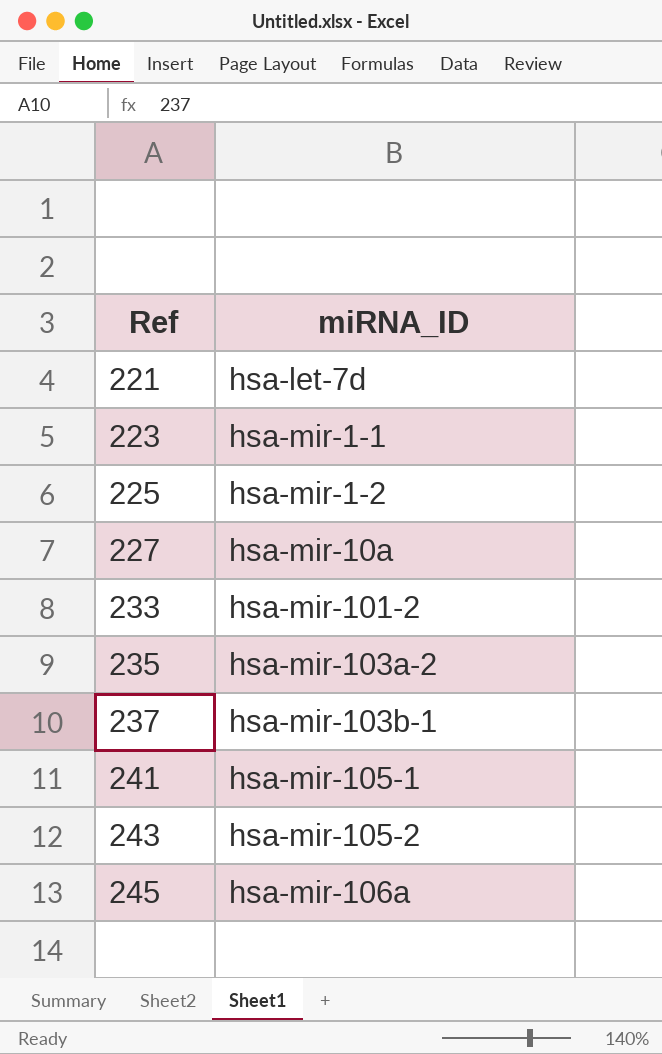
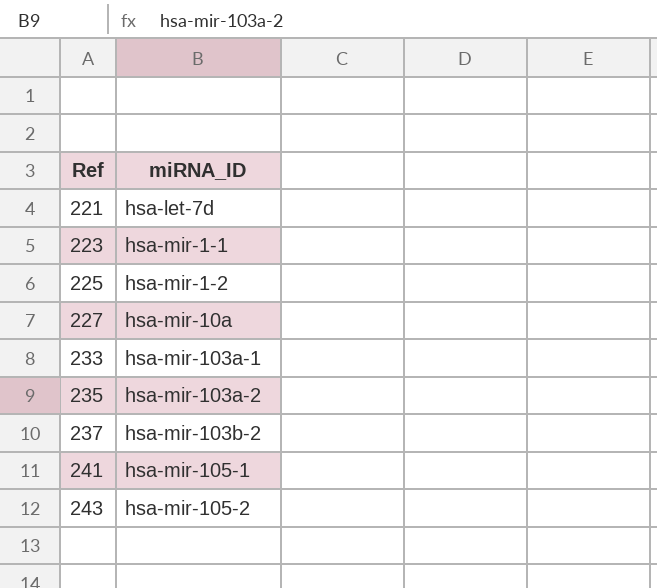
row 245: hsa-mir-106a -> none
233 | miRNA_ID: hsa-mir-101-2 -> hsa-mir-103a-1
237 | miRNA_ID: hsa-mir-103b-1 -> hsa-mir-103b-2

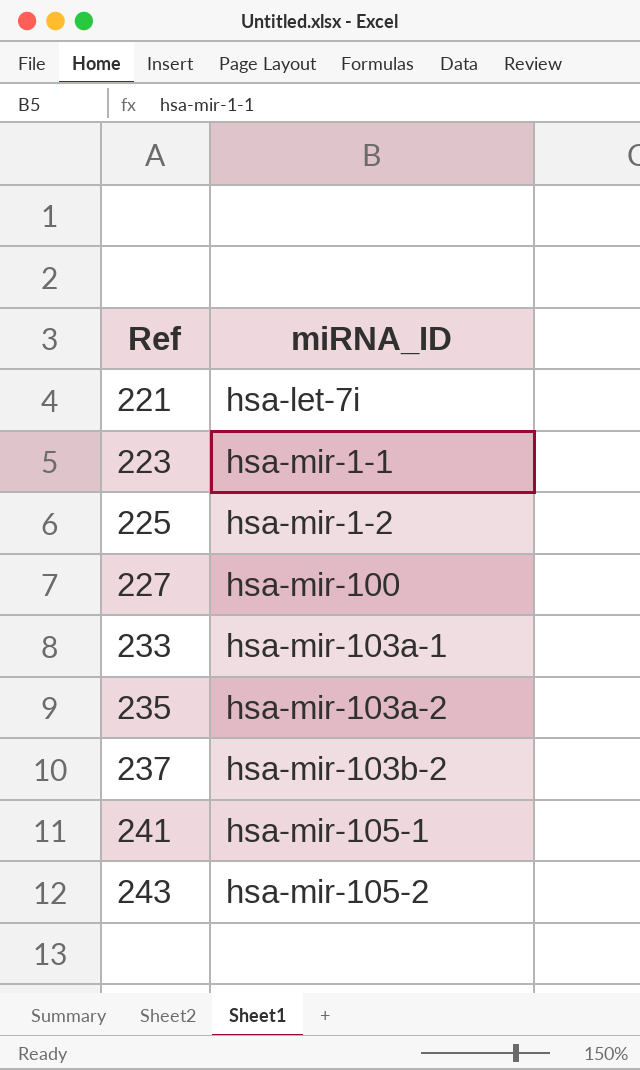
221 | miRNA_ID: hsa-let-7d -> hsa-let-7i
227 | miRNA_ID: hsa-mir-10a -> hsa-mir-100

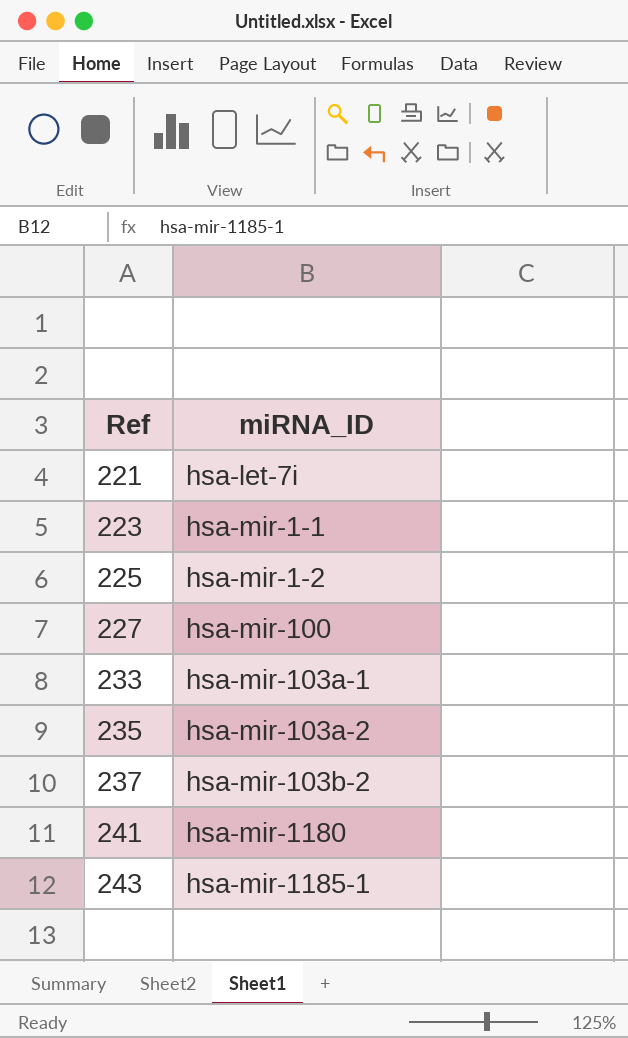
241 | miRNA_ID: hsa-mir-105-1 -> hsa-mir-1180
243 | miRNA_ID: hsa-mir-105-2 -> hsa-mir-1185-1

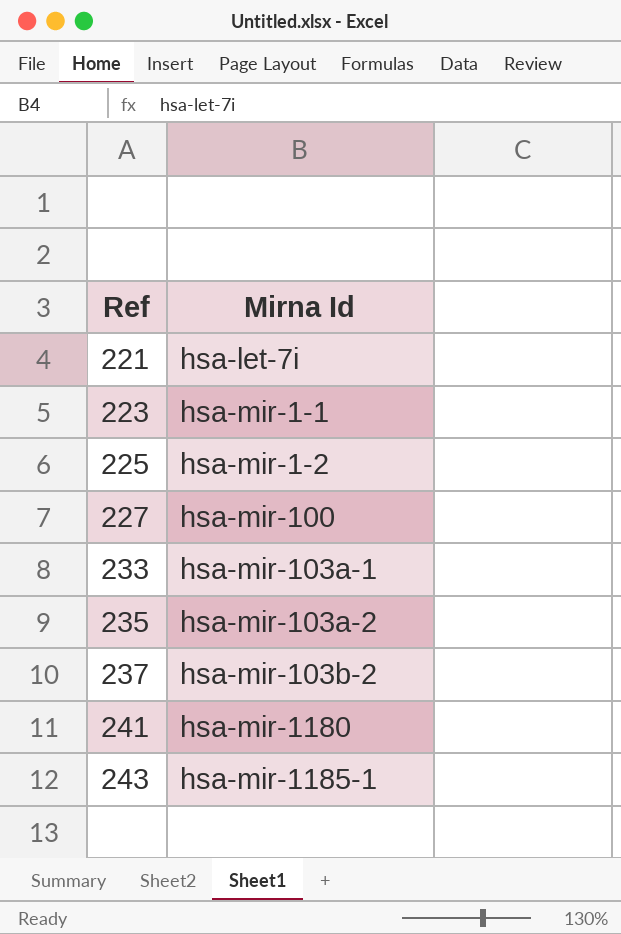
column name: miRNA_ID -> Mirna Id

